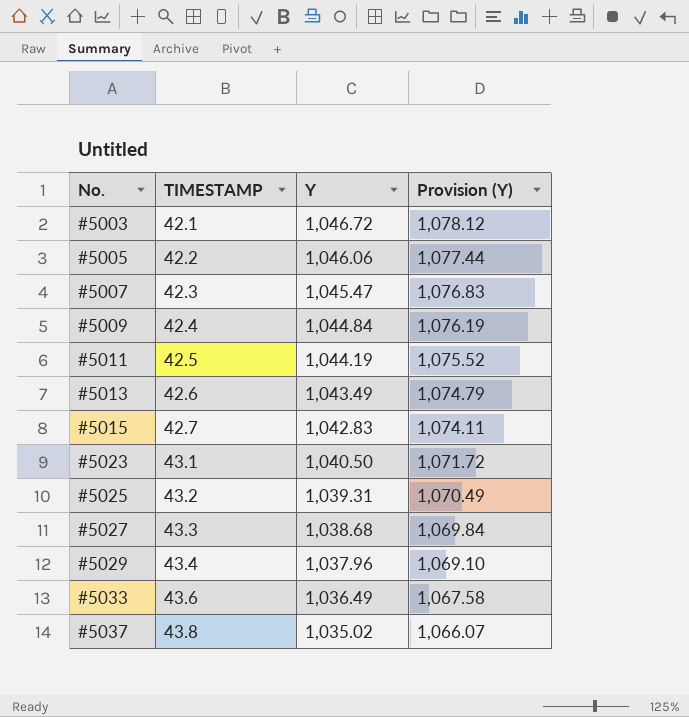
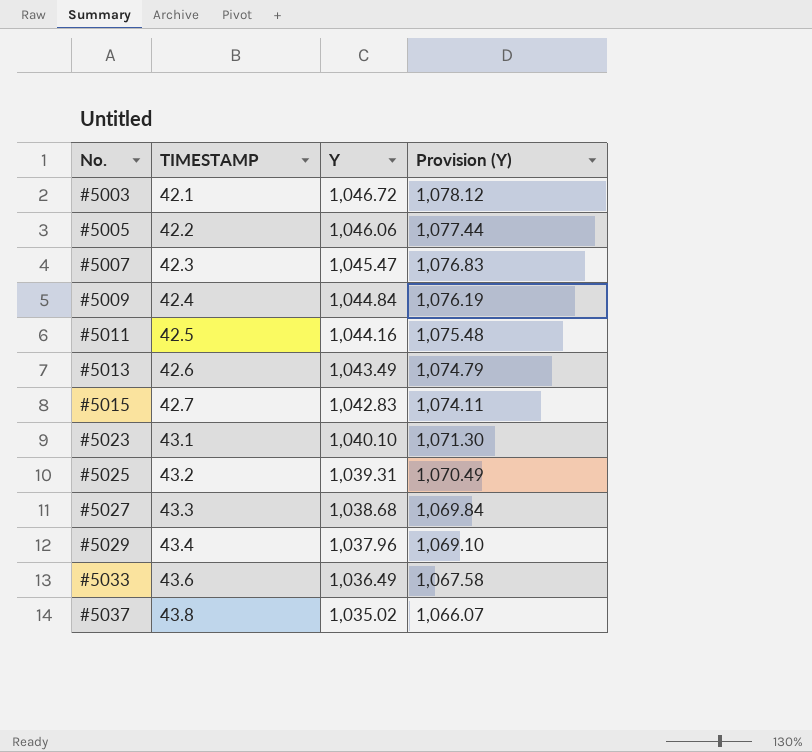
#5011 | Y: 1,044.19 -> 1,044.16
#5011 | Provision (Y): 1,075.52 -> 1,075.48
#5023 | Y: 1,040.50 -> 1,040.10
#5023 | Provision (Y): 1,071.72 -> 1,071.30

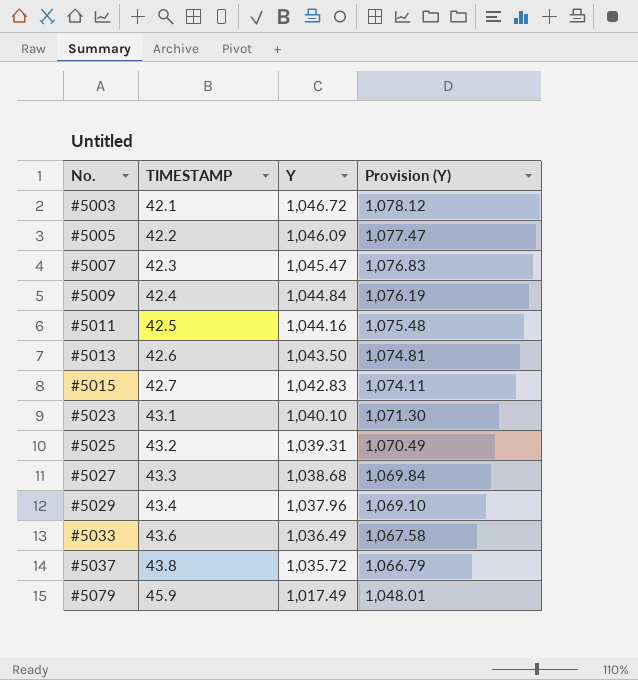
#5005 | Y: 1,046.06 -> 1,046.09
#5005 | Provision (Y): 1,077.44 -> 1,077.47
#5013 | Y: 1,043.49 -> 1,043.50
#5013 | Provision (Y): 1,074.79 -> 1,074.81
#5037 | Y: 1,035.02 -> 1,035.72
#5037 | Provision (Y): 1,066.07 -> 1,066.79
row #5079: none -> 45.9 | 1,017.49 | 1,048.01

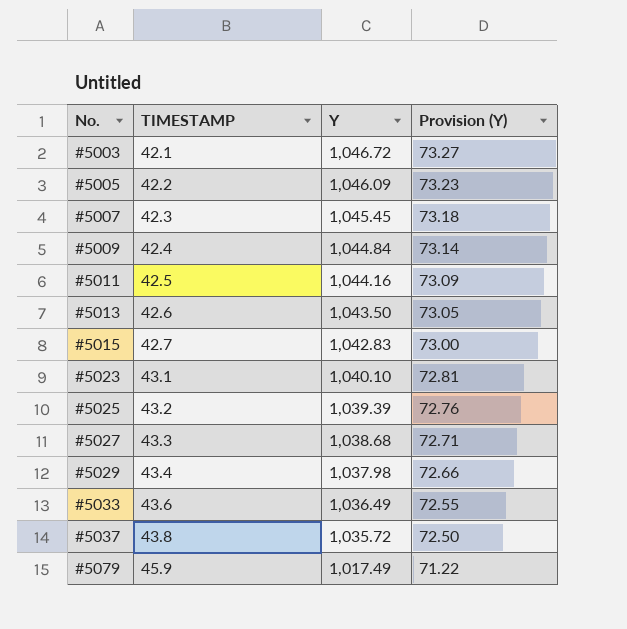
column Provision (Y) | formula: [Y] * 1.03 -> [Y] * 0.07
#5007 | Y: 1,045.47 -> 1,045.45
#5025 | Y: 1,039.31 -> 1,039.39
#5029 | Y: 1,037.96 -> 1,037.98

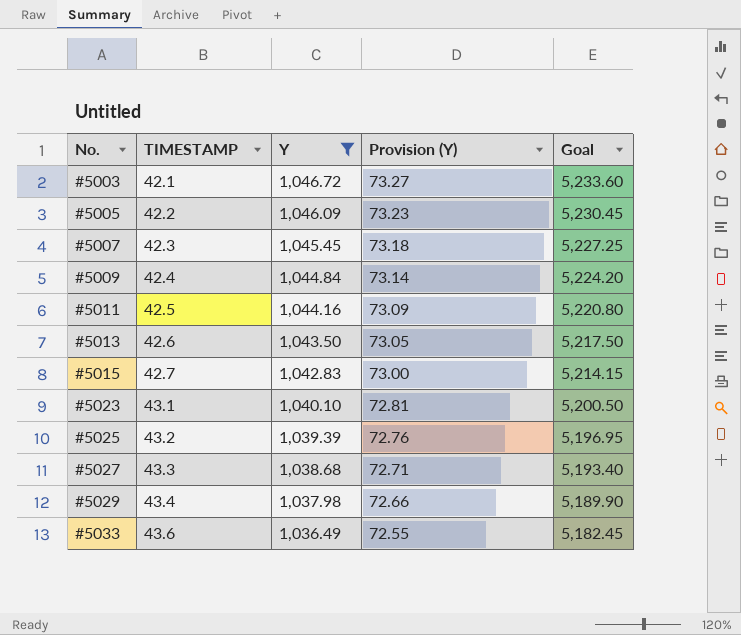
filter: none -> Y >= 1,036.49
column Goal | formula: none -> [Y] * 5

